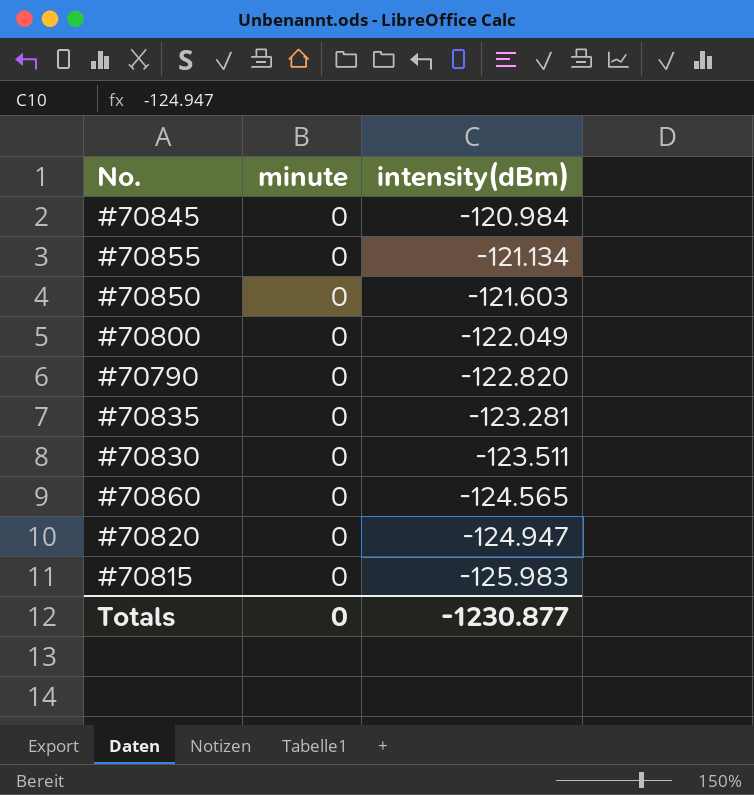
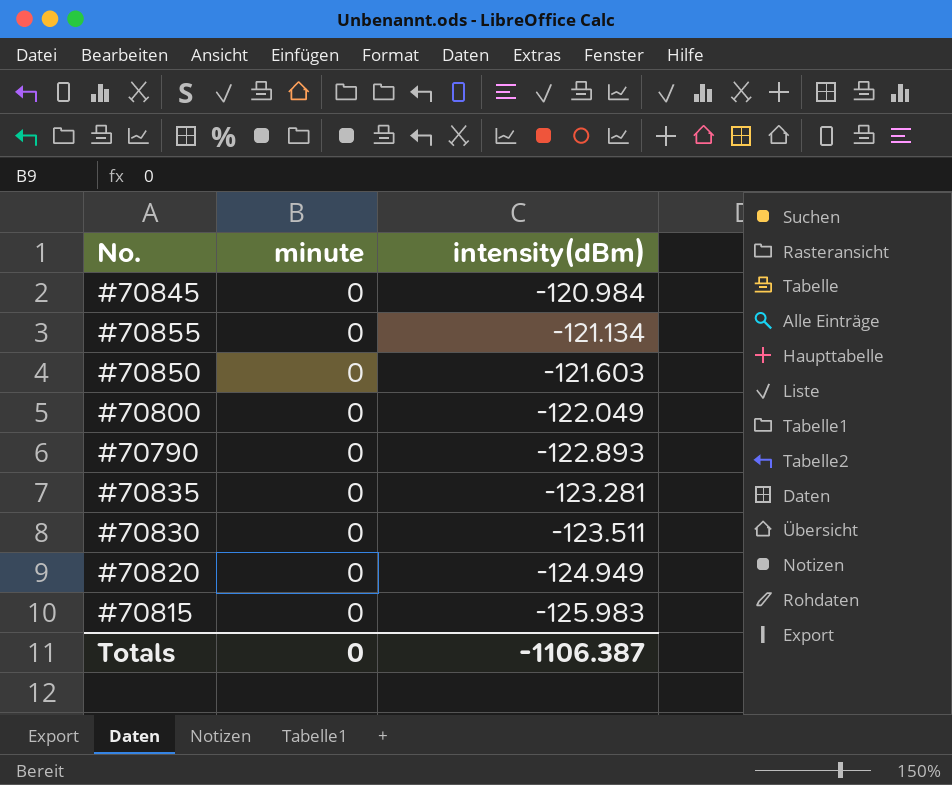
row #70860: 0 | -124.565 -> none
#70790 | intensity(dBm): -122.820 -> -122.893
#70820 | intensity(dBm): -124.947 -> -124.949
Totals | intensity(dBm): -1230.877 -> -1106.387

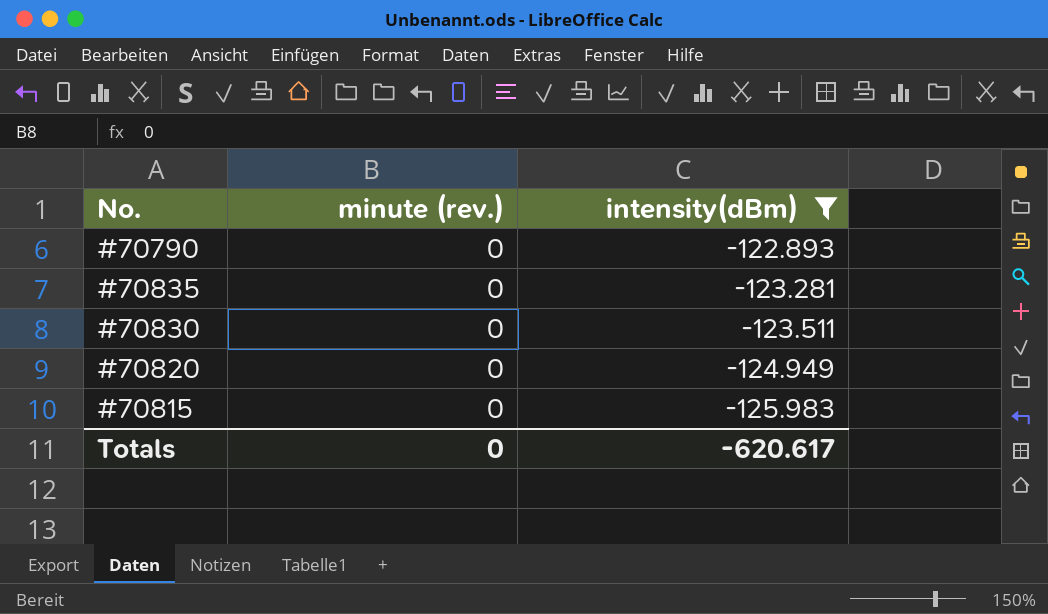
filter: none -> intensity(dBm) <= -122.893
column name: minute -> minute (rev.)
Totals | intensity(dBm): -1106.387 -> -620.617

